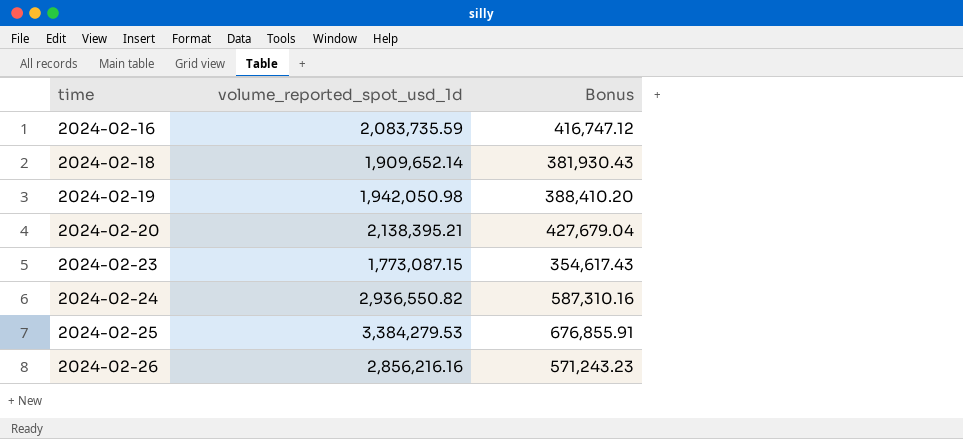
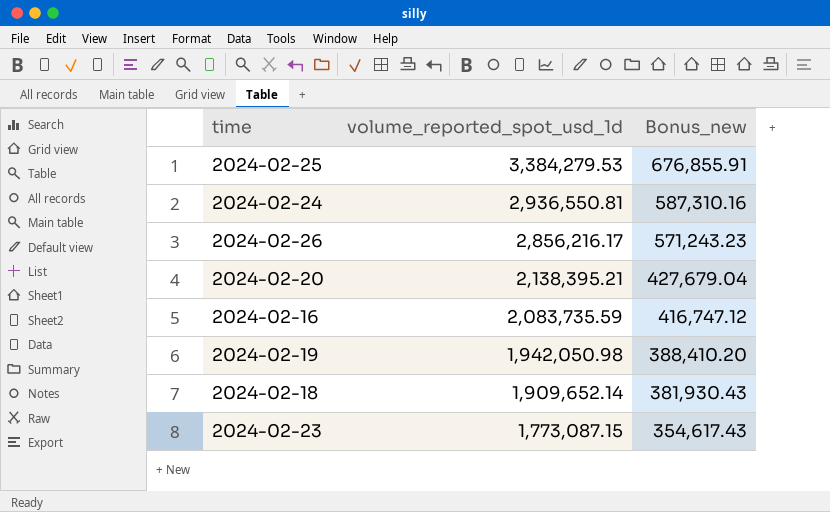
row order: time ascending -> volume_reported_spot_usd_1d descending
column name: Bonus -> Bonus_new
2024-02-24 | volume_reported_spot_usd_1d: 2,936,550.82 -> 2,936,550.81
2024-02-26 | volume_reported_spot_usd_1d: 2,856,216.16 -> 2,856,216.17

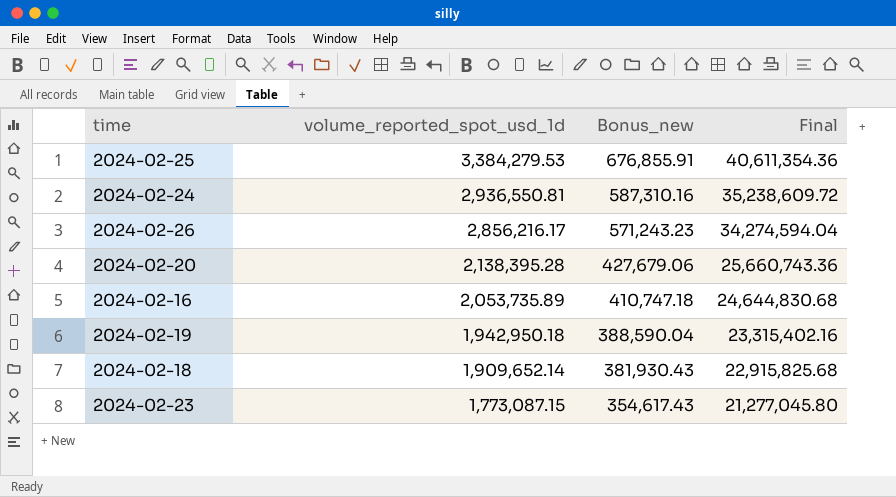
column Final | formula: none -> [volume_reported_spot_usd_1d] * 12
2024-02-20 | volume_reported_spot_usd_1d: 2,138,395.21 -> 2,138,395.28
2024-02-20 | Bonus_new: 427,679.04 -> 427,679.06
2024-02-16 | volume_reported_spot_usd_1d: 2,083,735.59 -> 2,053,735.89
2024-02-16 | Bonus_new: 416,747.12 -> 410,747.18
2024-02-19 | volume_reported_spot_usd_1d: 1,942,050.98 -> 1,942,950.18
2024-02-19 | Bonus_new: 388,410.20 -> 388,590.04

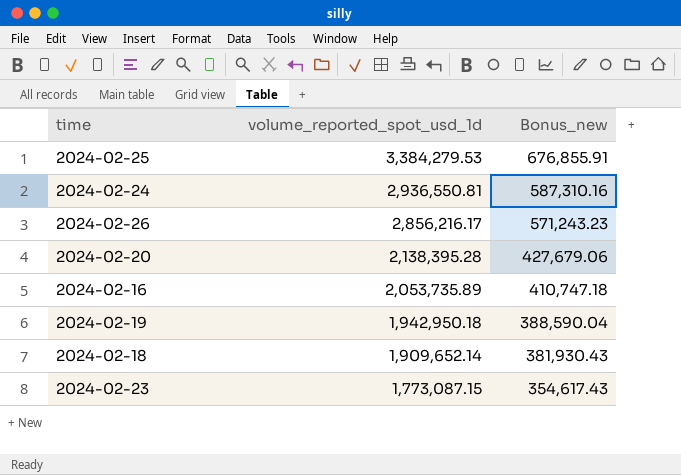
column Final | formula: [volume_reported_spot_usd_1d] * 12 -> none

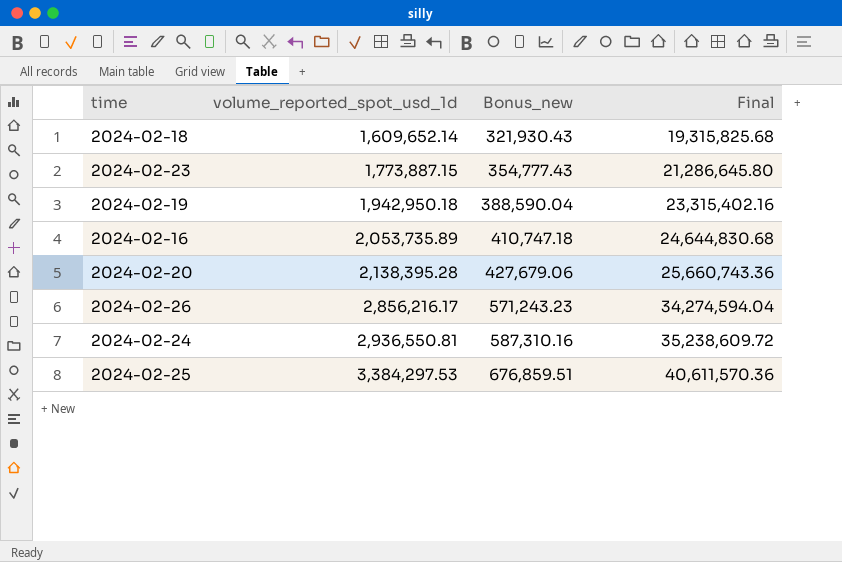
row order: volume_reported_spot_usd_1d descending -> volume_reported_spot_usd_1d ascending
column Final | formula: none -> [volume_reported_spot_usd_1d] * 12
2024-02-18 | volume_reported_spot_usd_1d: 1,909,652.14 -> 1,609,652.14
2024-02-18 | Bonus_new: 381,930.43 -> 321,930.43
2024-02-23 | volume_reported_spot_usd_1d: 1,773,087.15 -> 1,773,887.15
2024-02-23 | Bonus_new: 354,617.43 -> 354,777.43
2024-02-25 | volume_reported_spot_usd_1d: 3,384,279.53 -> 3,384,297.53
2024-02-25 | Bonus_new: 676,855.91 -> 676,859.51

